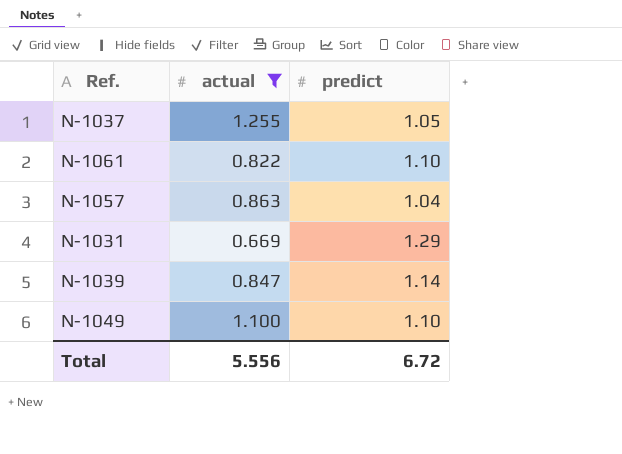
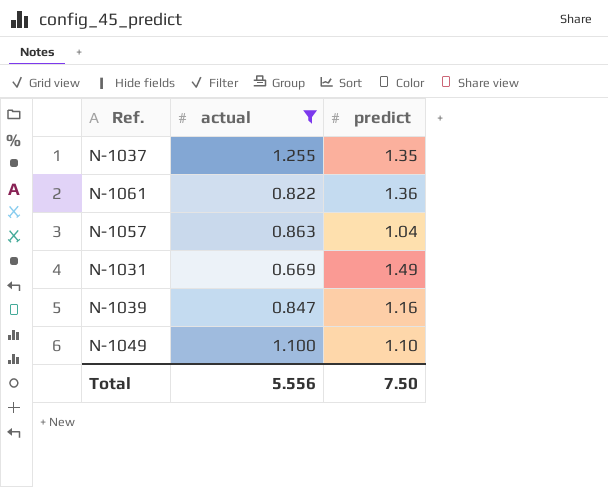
N-1037 | predict: 1.05 -> 1.35
N-1061 | predict: 1.10 -> 1.36
N-1031 | predict: 1.29 -> 1.49
N-1039 | predict: 1.14 -> 1.16
Total | predict: 6.72 -> 7.50

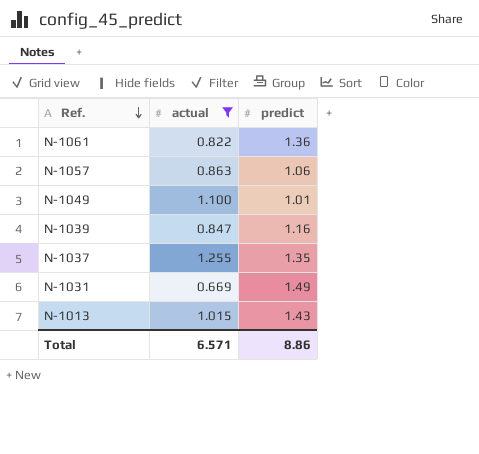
row order: none -> Ref. descending
N-1057 | predict: 1.04 -> 1.06
N-1049 | predict: 1.10 -> 1.01
row N-1013: none -> 1.015 | 1.43
Total | actual: 5.556 -> 6.571
Total | predict: 7.50 -> 8.86

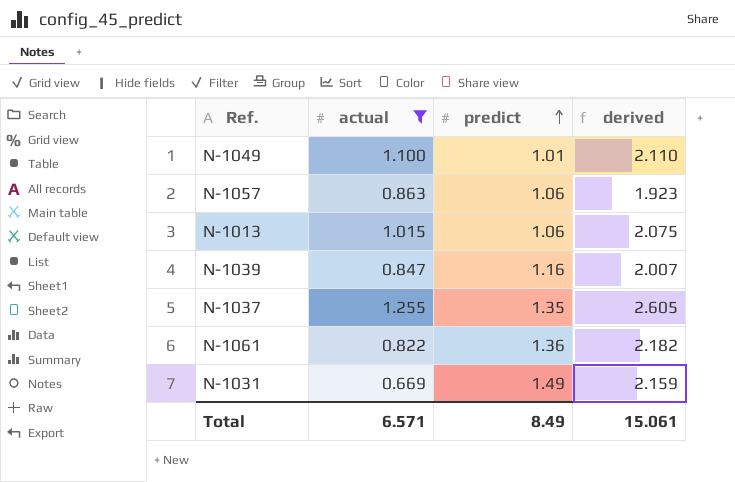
row order: Ref. descending -> predict ascending
column derived | formula: none -> [actual] + [predict]
N-1013 | predict: 1.43 -> 1.06
Total | predict: 8.86 -> 8.49

